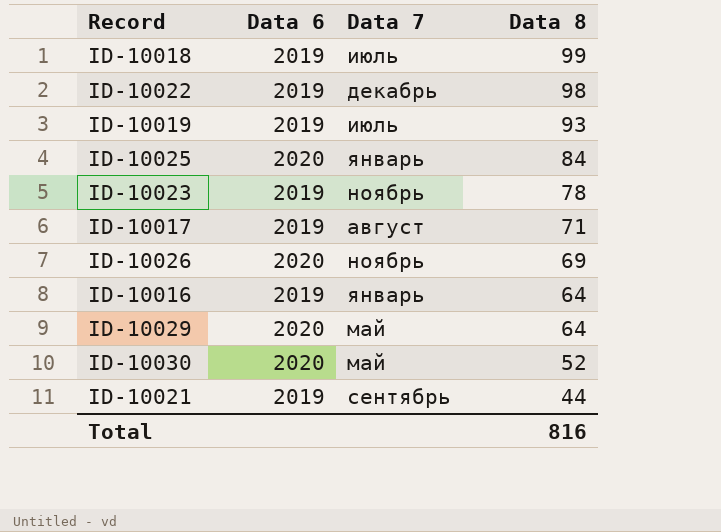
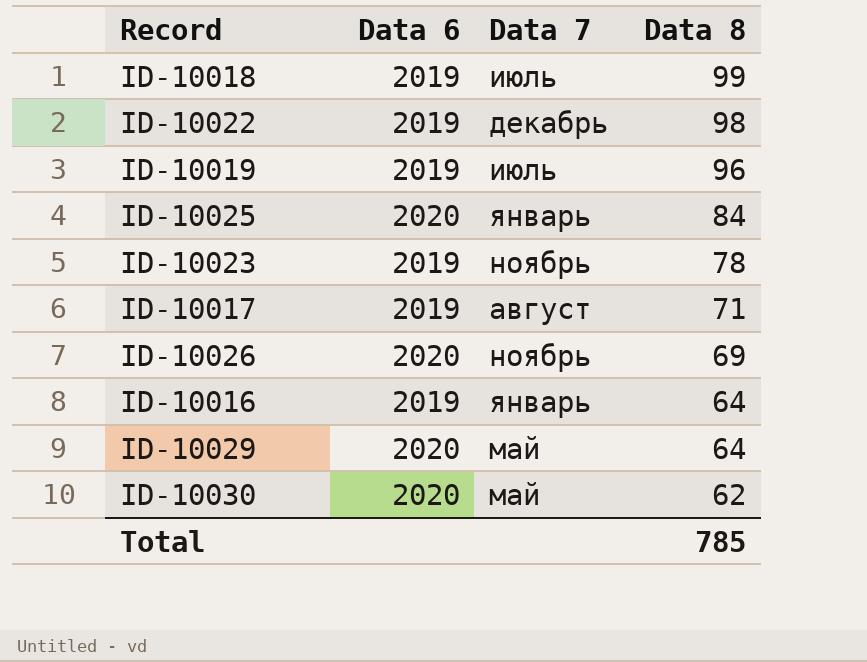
row ID-10021: 2019 | сентябрь | 44 -> none
ID-10019 | Data 8: 93 -> 96
ID-10030 | Data 8: 52 -> 62
Total | Data 8: 816 -> 785

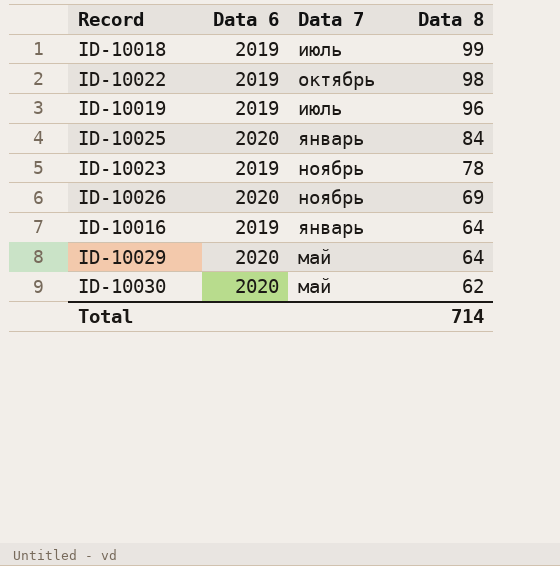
row ID-10017: 2019 | август | 71 -> none
ID-10022 | Data 7: декабрь -> октябрь
Total | Data 8: 785 -> 714

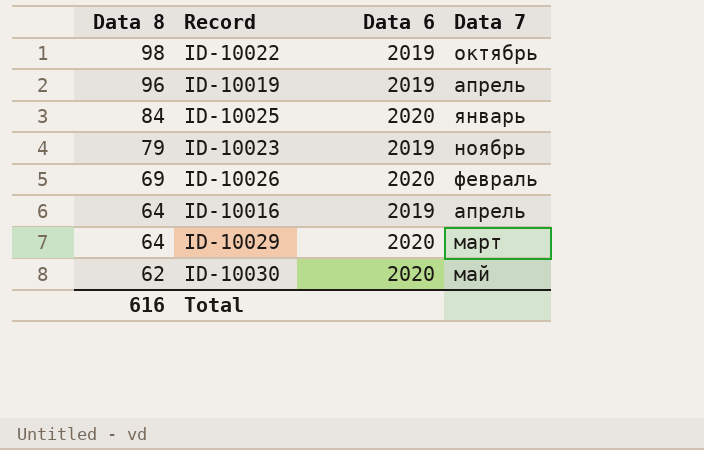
column Data 8 | position: 4 -> 1
row ID-10018: 2019 | июль | 99 -> none
ID-10019 | Data 7: июль -> апрель
ID-10023 | Data 8: 78 -> 79
ID-10026 | Data 7: ноябрь -> февраль
ID-10016 | Data 7: январь -> апрель
ID-10029 | Data 7: май -> март
Total | Data 8: 714 -> 616

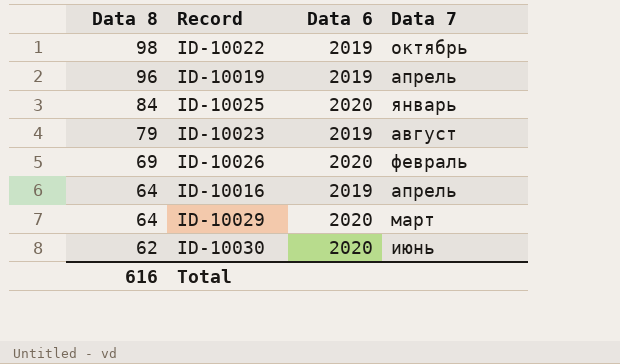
ID-10023 | Data 7: ноябрь -> август
ID-10030 | Data 7: май -> июнь

